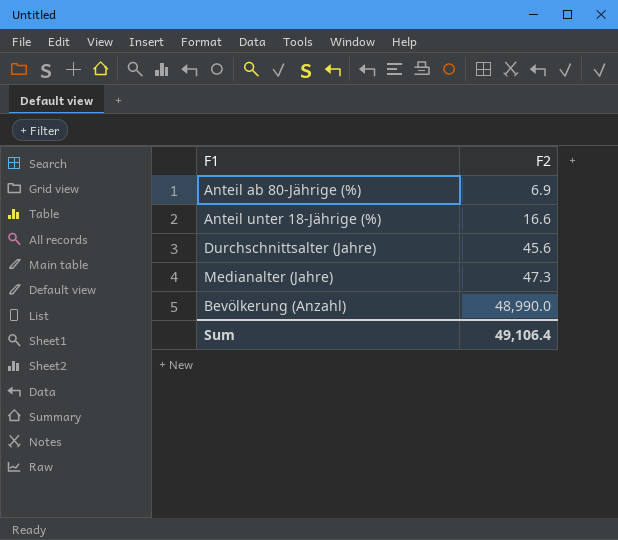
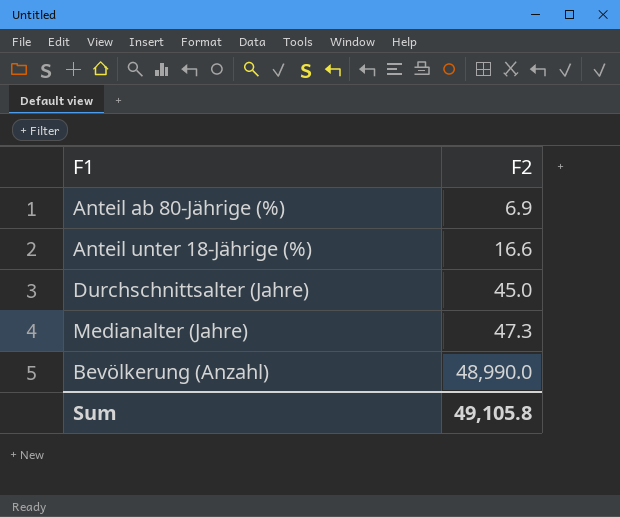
Durchschnittsalter (Jahre) | F2: 45.6 -> 45.0
Sum | F2: 49,106.4 -> 49,105.8

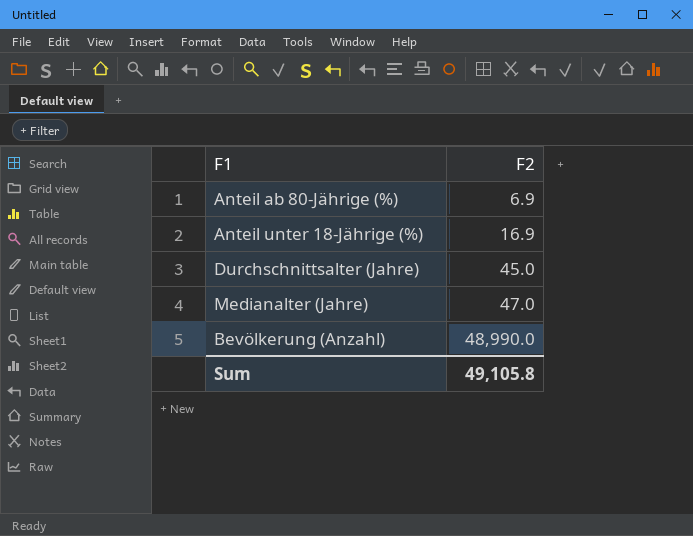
Anteil unter 18-Jährige (%) | F2: 16.6 -> 16.9
Medianalter (Jahre) | F2: 47.3 -> 47.0

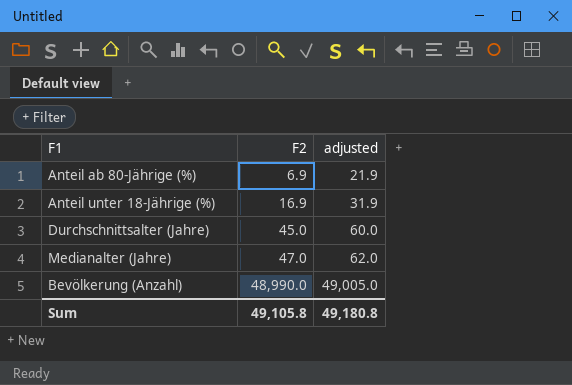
column adjusted | formula: none -> [F2] + 15

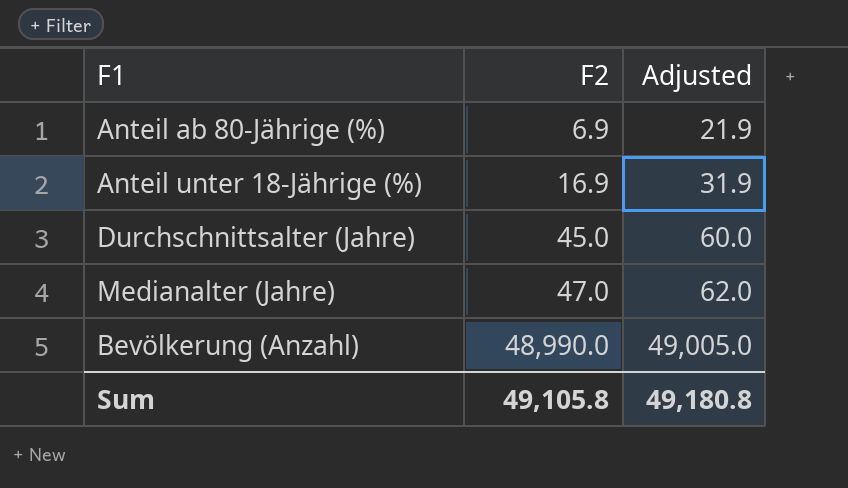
column name: adjusted -> Adjusted

